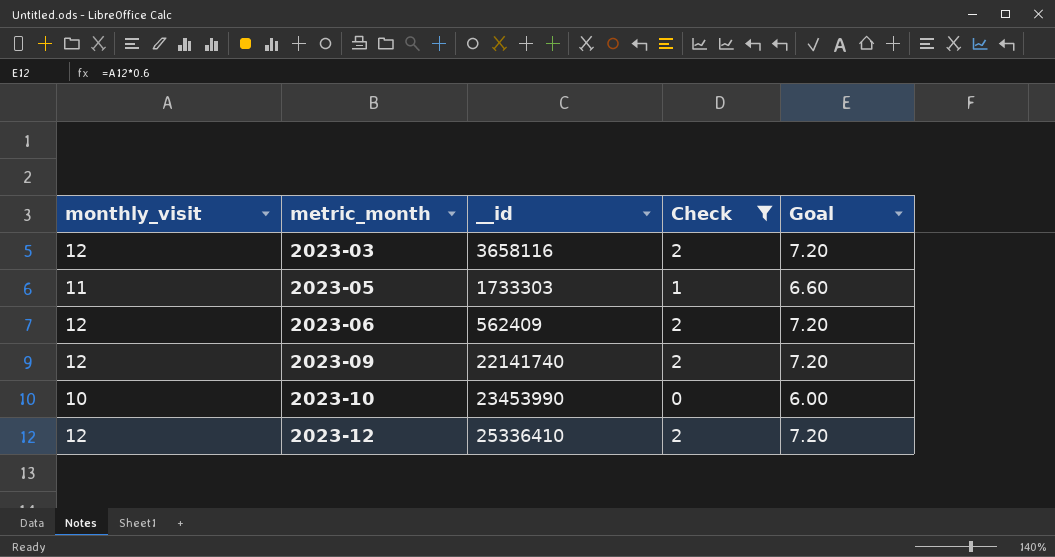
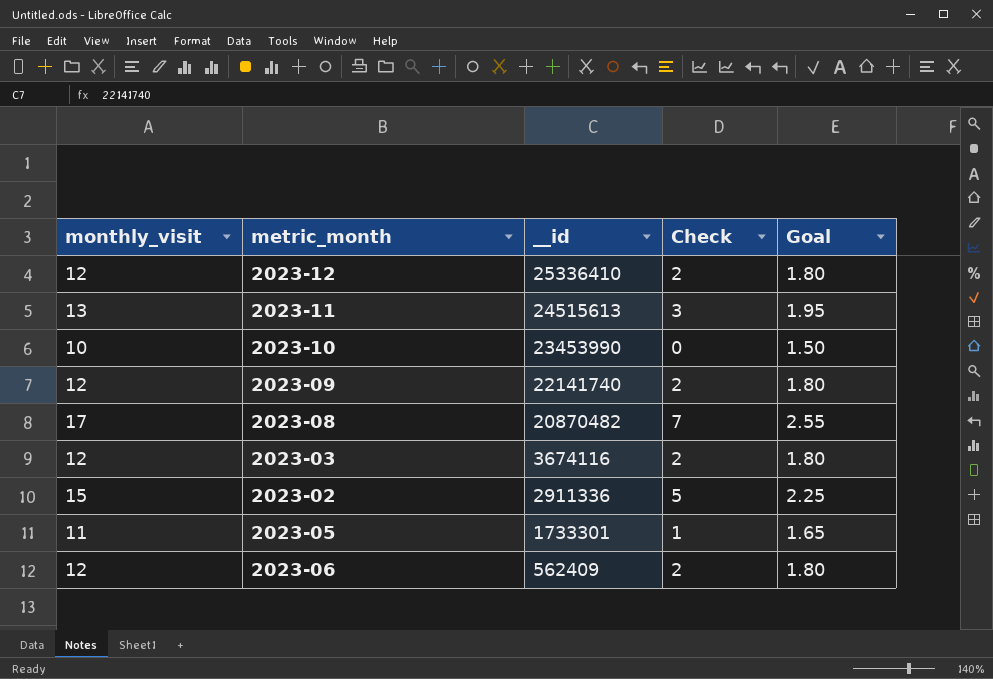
filter: Check <= 2 -> none
row order: metric_month ascending -> __id descending
column Goal | formula: [monthly_visit] * 0.6 -> [monthly_visit] * 0.15
2023-03 | __id: 3658116 -> 3674116
2023-05 | __id: 1733303 -> 1733301

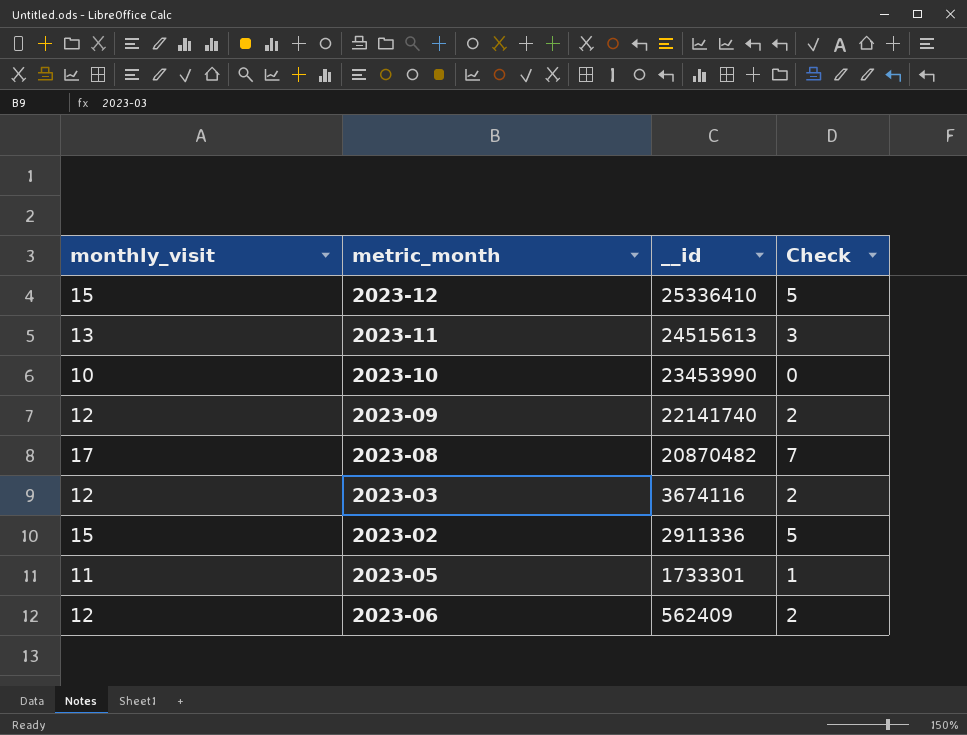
column Goal | formula: [monthly_visit] * 0.15 -> none
2023-12 | monthly_visit: 12 -> 15
2023-12 | Check: 2 -> 5

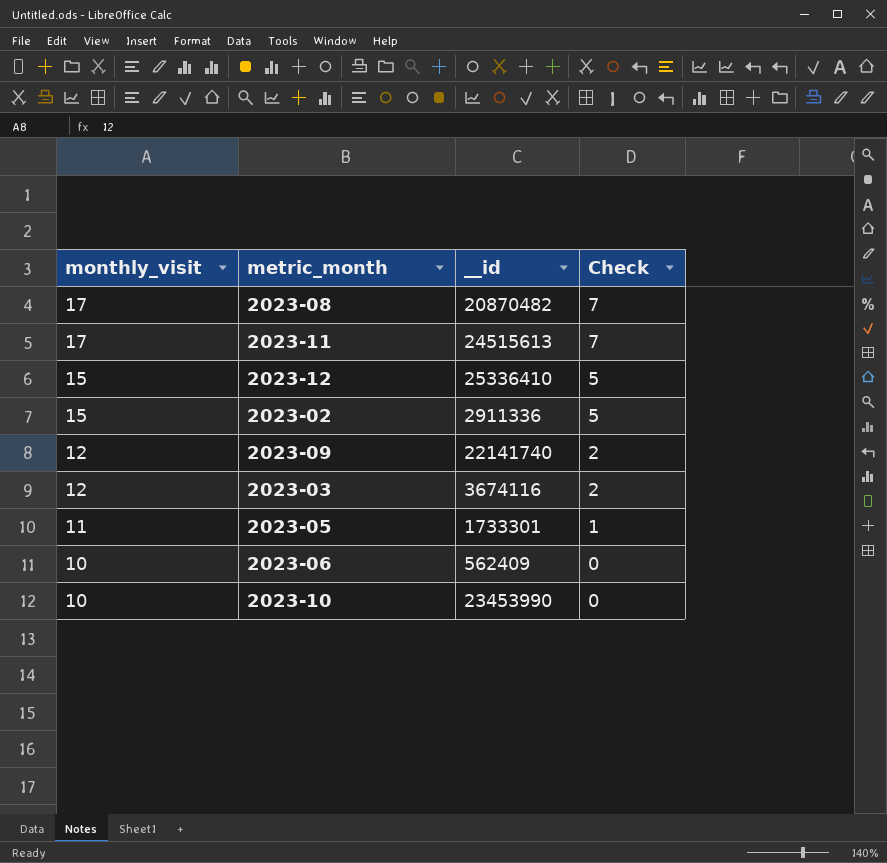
row order: __id descending -> monthly_visit descending
2023-11 | monthly_visit: 13 -> 17
2023-11 | Check: 3 -> 7
2023-06 | monthly_visit: 12 -> 10
2023-06 | Check: 2 -> 0

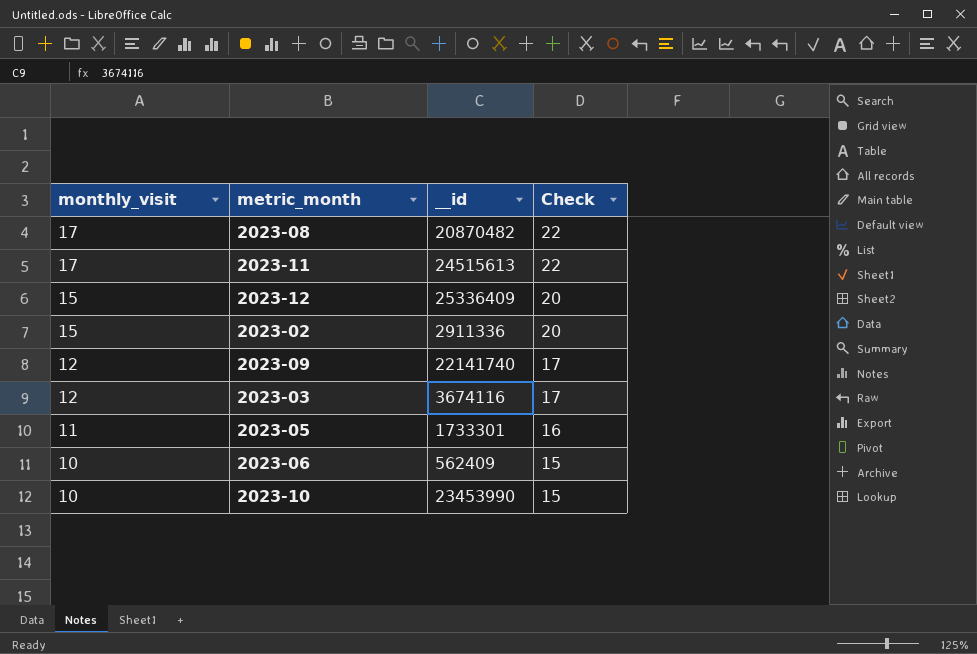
column Check | formula: [monthly_visit] - 10 -> [monthly_visit] + 5
2023-12 | __id: 25336410 -> 25336409

